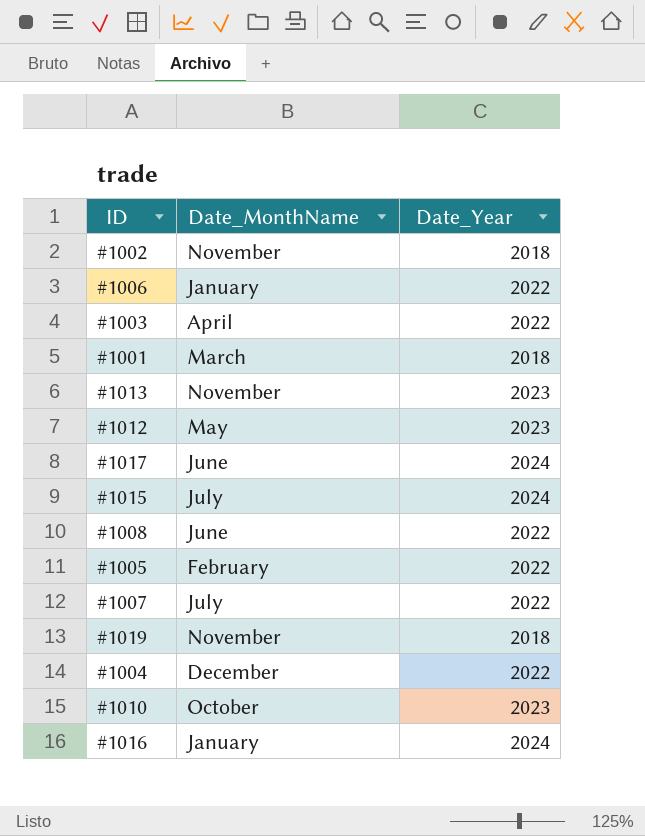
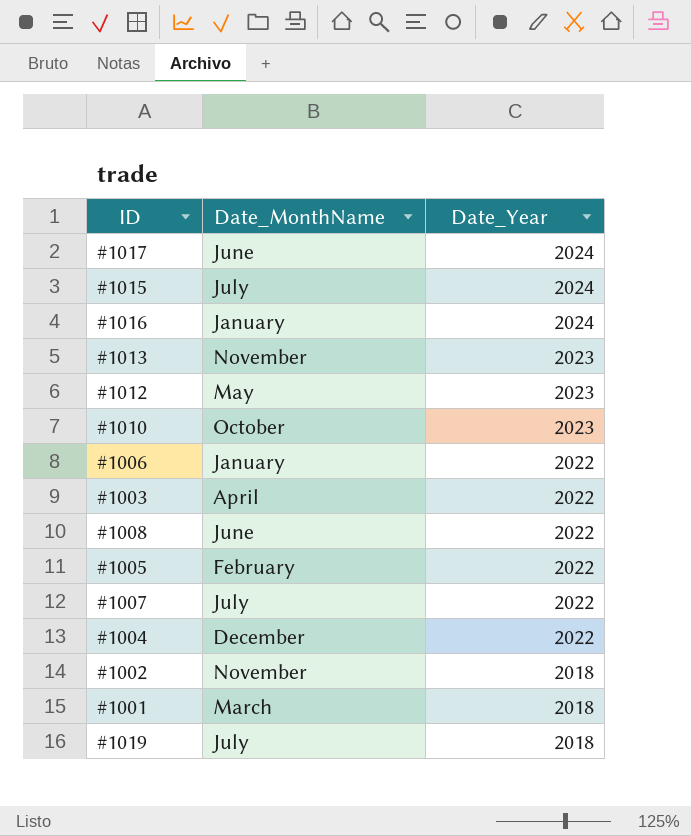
row order: none -> Date_Year descending
#1019 | Date_MonthName: November -> July

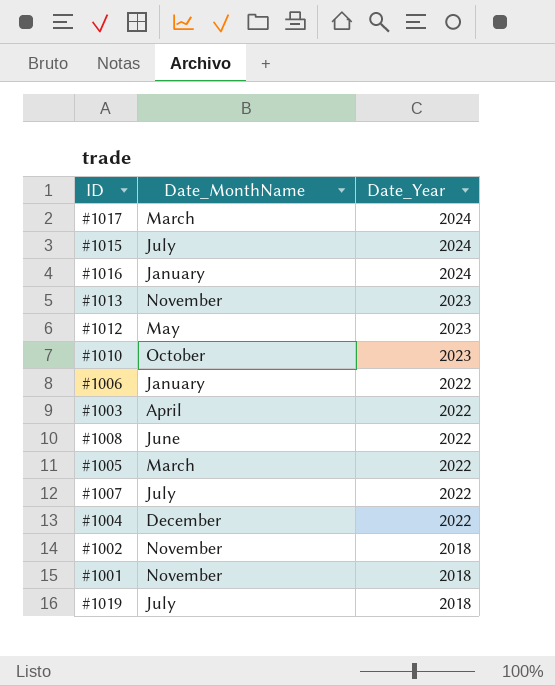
#1017 | Date_MonthName: June -> March
#1005 | Date_MonthName: February -> March
#1001 | Date_MonthName: March -> November

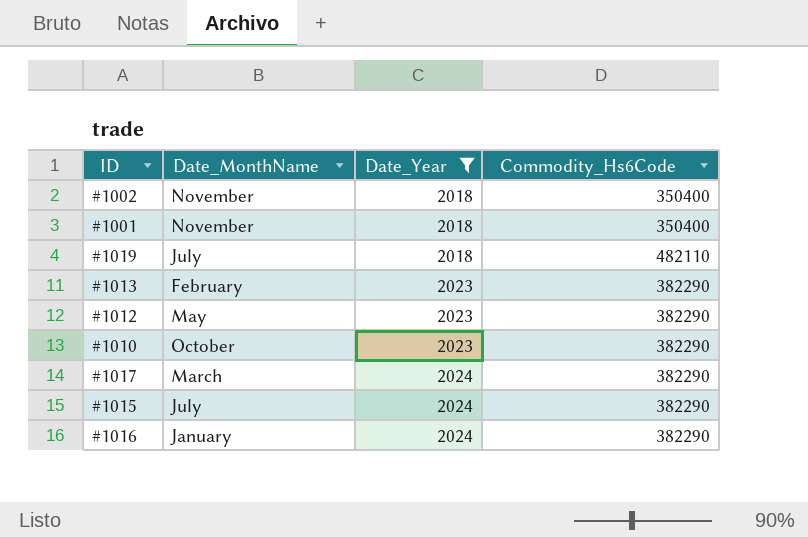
filter: none -> Date_Year != 2022
row order: Date_Year descending -> Date_Year ascending
column Commodity_Hs6Code | position: none -> 4
#1013 | Date_MonthName: November -> February

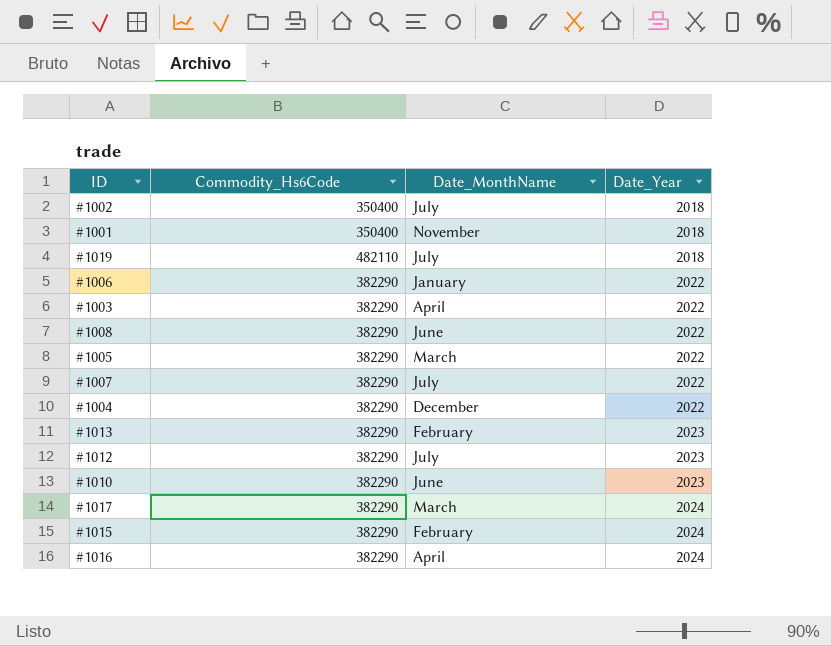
filter: Date_Year != 2022 -> none
column Commodity_Hs6Code | position: 4 -> 2
#1002 | Date_MonthName: November -> July
#1012 | Date_MonthName: May -> July
#1010 | Date_MonthName: October -> June
#1015 | Date_MonthName: July -> February
#1016 | Date_MonthName: January -> April

